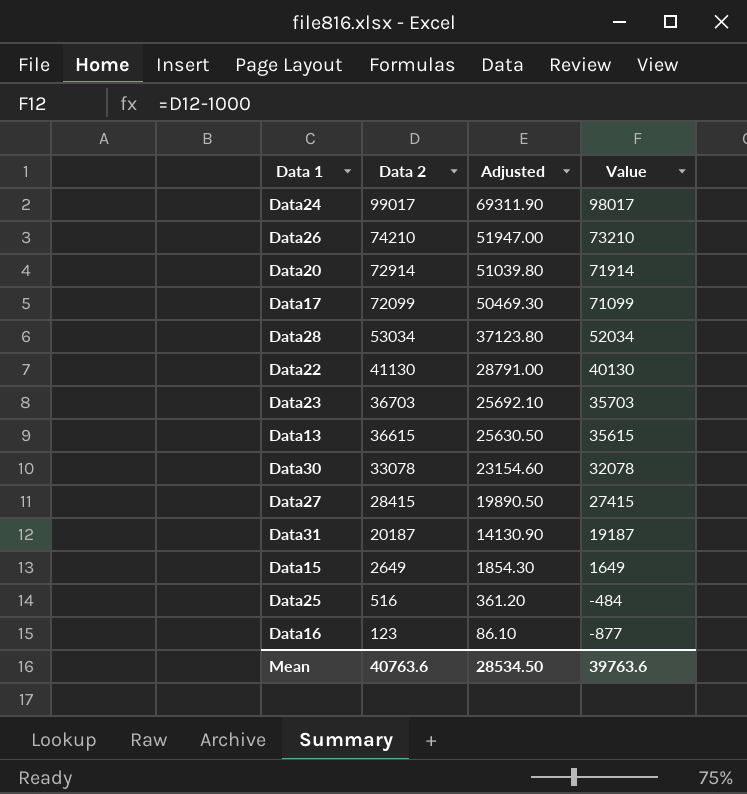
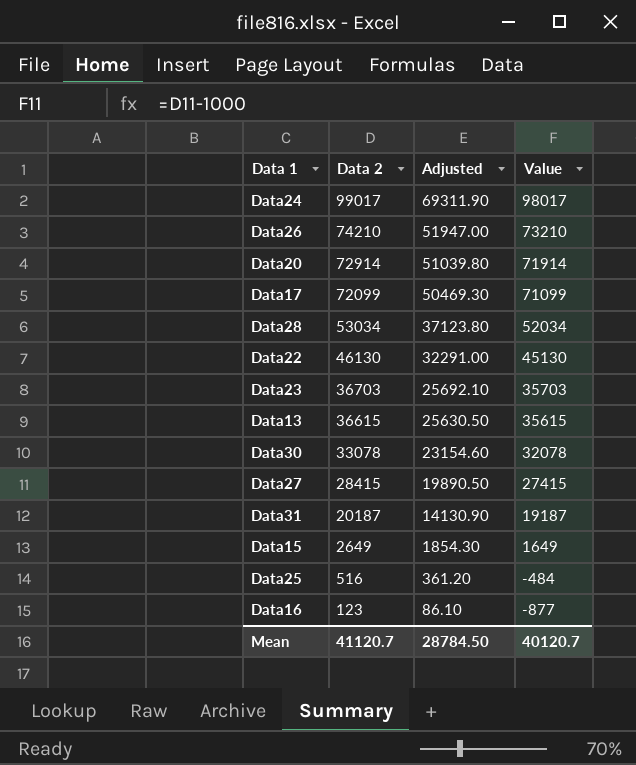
Data22 | Data 2: 41130 -> 46130
Data22 | Adjusted: 28791.00 -> 32291.00
Data22 | Value: 40130 -> 45130
Mean | Data 2: 40763.6 -> 41120.7
Mean | Adjusted: 28534.50 -> 28784.50
Mean | Value: 39763.6 -> 40120.7

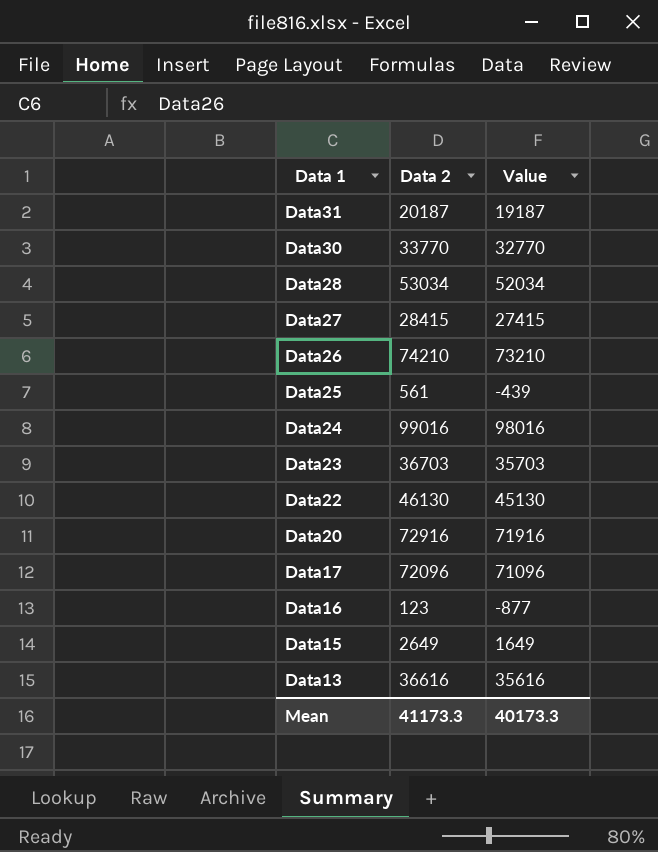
row order: Data 2 descending -> Data 1 descending
column Adjusted | formula: [Data 2] * 0.7 -> none
Data30 | Data 2: 33078 -> 33770
Data30 | Value: 32078 -> 32770
Data25 | Data 2: 516 -> 561
Data25 | Value: -484 -> -439
Data24 | Data 2: 99017 -> 99016
Data24 | Value: 98017 -> 98016
Data20 | Data 2: 72914 -> 72916
Data20 | Value: 71914 -> 71916
Data17 | Data 2: 72099 -> 72096
Data17 | Value: 71099 -> 71096
Data13 | Data 2: 36615 -> 36616
Data13 | Value: 35615 -> 35616
Mean | Data 2: 41120.7 -> 41173.3
Mean | Value: 40120.7 -> 40173.3

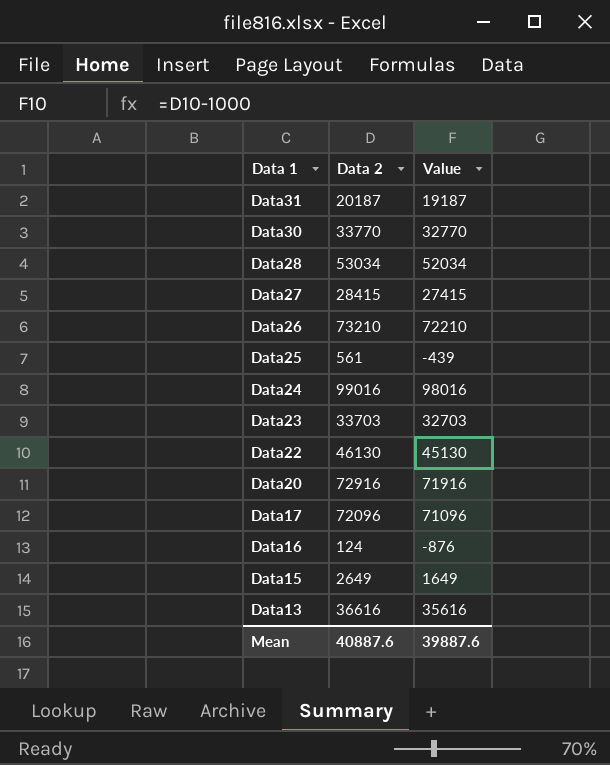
Data26 | Data 2: 74210 -> 73210
Data26 | Value: 73210 -> 72210
Data23 | Data 2: 36703 -> 33703
Data23 | Value: 35703 -> 32703
Data16 | Data 2: 123 -> 124
Data16 | Value: -877 -> -876
Mean | Data 2: 41173.3 -> 40887.6
Mean | Value: 40173.3 -> 39887.6

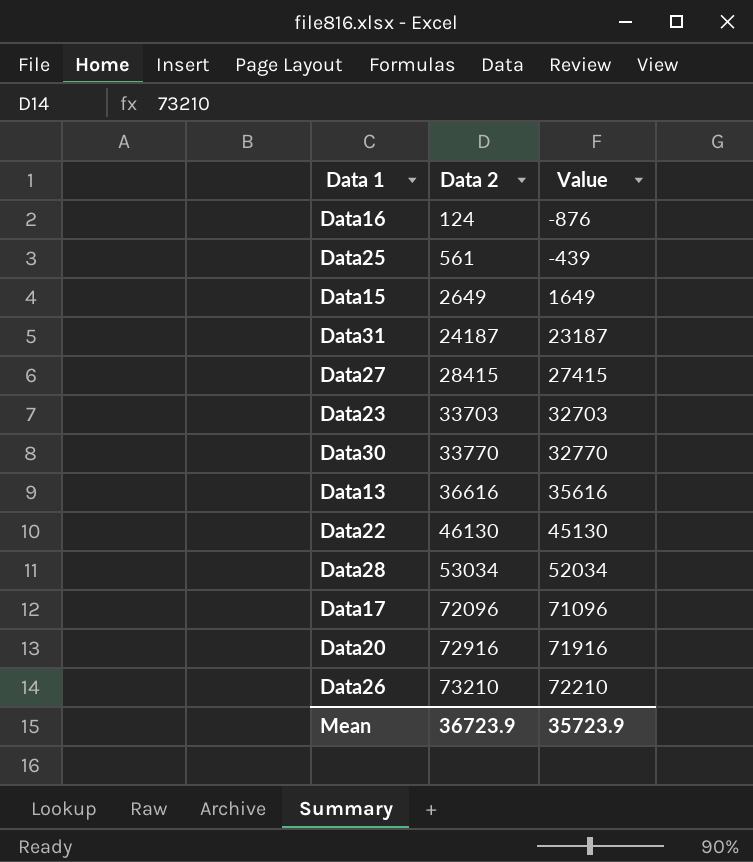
row order: Data 1 descending -> Data 2 ascending
row Data24: 99016 | 98016 -> none
Data31 | Data 2: 20187 -> 24187
Data31 | Value: 19187 -> 23187
Mean | Data 2: 40887.6 -> 36723.9
Mean | Value: 39887.6 -> 35723.9

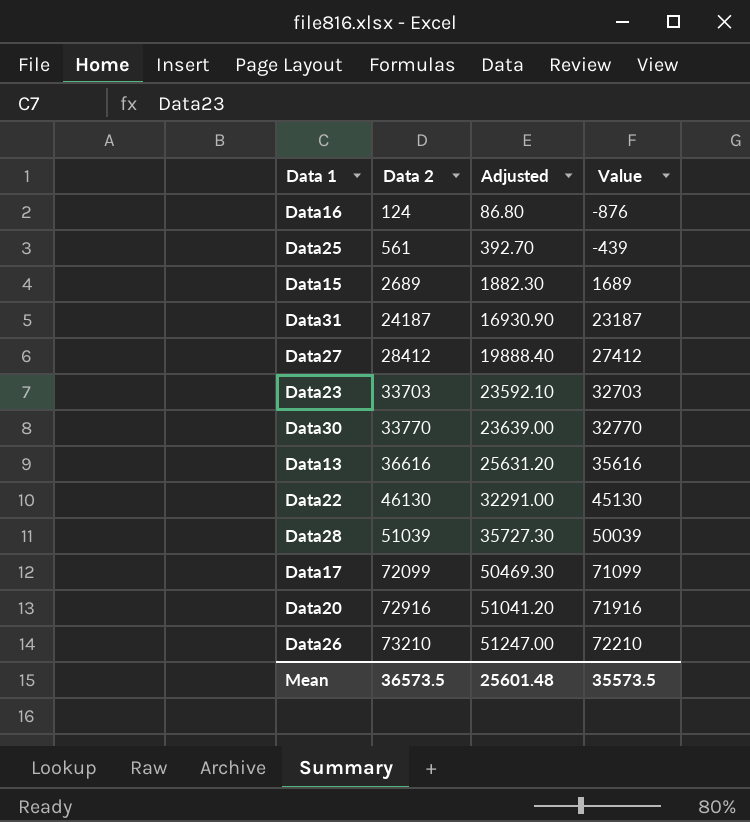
column Adjusted | formula: none -> [Data 2] * 0.7
Data15 | Data 2: 2649 -> 2689
Data15 | Value: 1649 -> 1689
Data27 | Data 2: 28415 -> 28412
Data27 | Value: 27415 -> 27412
Data28 | Data 2: 53034 -> 51039
Data28 | Value: 52034 -> 50039
Data17 | Data 2: 72096 -> 72099
Data17 | Value: 71096 -> 71099
Mean | Data 2: 36723.9 -> 36573.5
Mean | Value: 35723.9 -> 35573.5

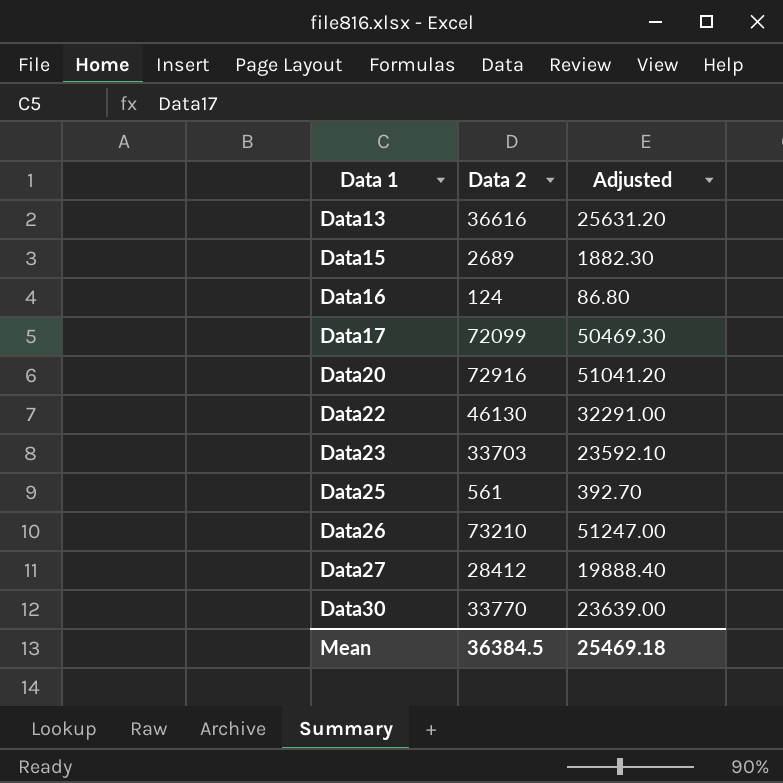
row order: Data 2 ascending -> Data 1 ascending
column Value | formula: [Data 2] - 1000 -> none
row Data31: 24187 | 16930.90 | 23187 -> none
row Data28: 51039 | 35727.30 | 50039 -> none
Mean | Data 2: 36573.5 -> 36384.5
Mean | Adjusted: 25601.48 -> 25469.18

